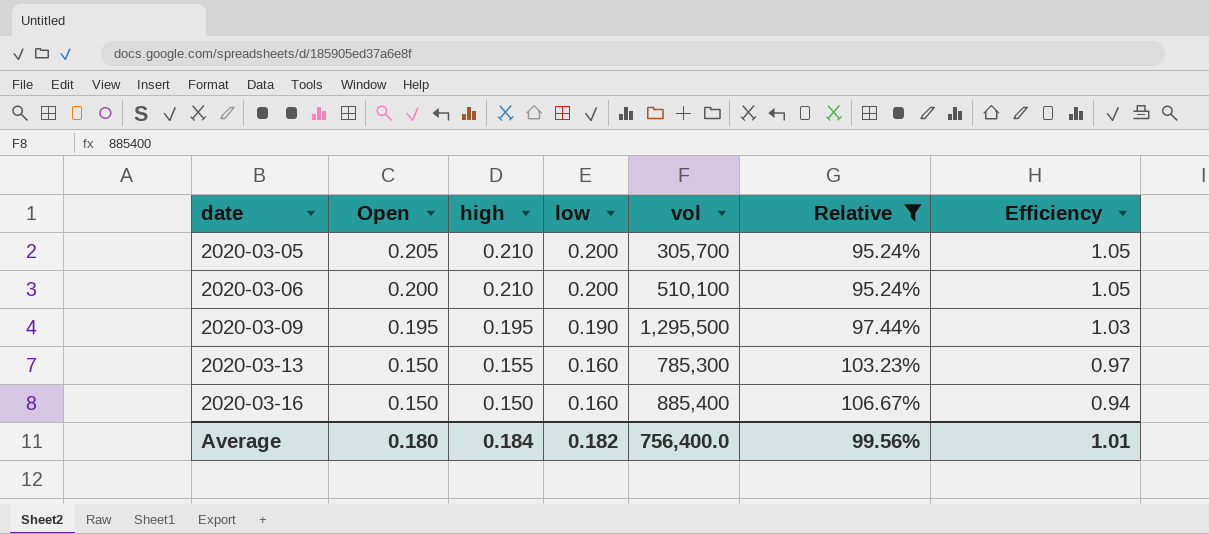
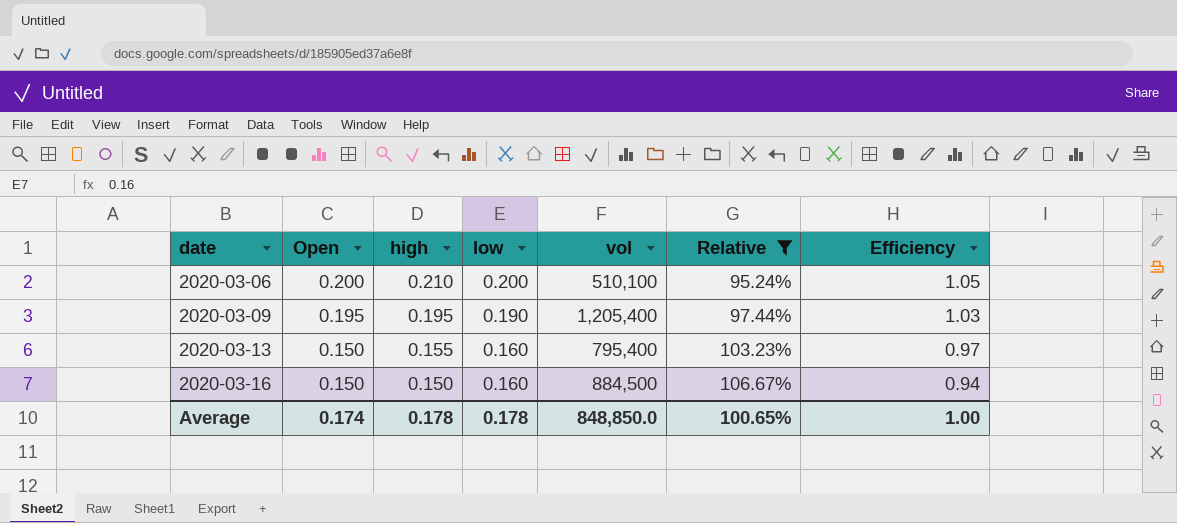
row 2020-03-05: 0.205 | 0.210 | 0.200 | 305,700 | 95.24% | 1.05 -> none
2020-03-09 | vol: 1,295,500 -> 1,205,400
2020-03-13 | vol: 785,300 -> 795,400
2020-03-16 | vol: 885,400 -> 884,500
Average | Open: 0.180 -> 0.174
Average | high: 0.184 -> 0.178
Average | low: 0.182 -> 0.178
Average | vol: 756,400.0 -> 848,850.0
Average | Relative: 99.56% -> 100.65%
Average | Efficiency: 1.01 -> 1.00

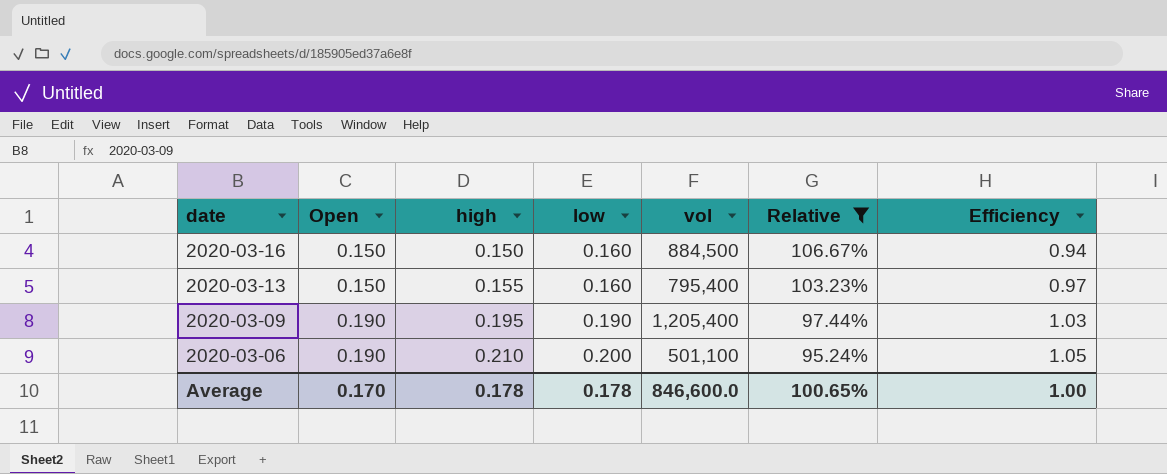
row order: date ascending -> date descending
2020-03-09 | Open: 0.195 -> 0.190
2020-03-06 | Open: 0.200 -> 0.190
2020-03-06 | vol: 510,100 -> 501,100
Average | Open: 0.174 -> 0.170
Average | vol: 848,850.0 -> 846,600.0

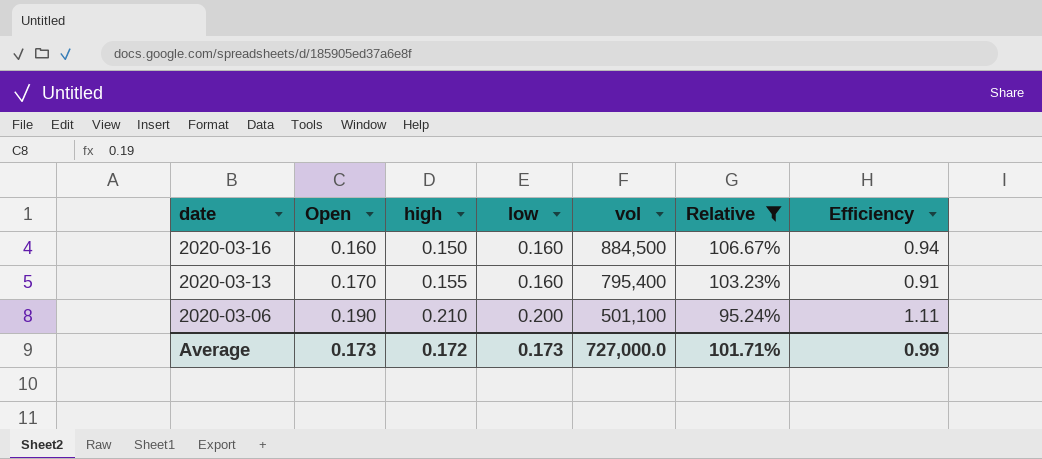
column Efficiency | formula: [high] / [low] -> [high] / [Open]
row 2020-03-09: 0.190 | 0.195 | 0.190 | 1,205,400 | 97.44% | 1.03 -> none
2020-03-16 | Open: 0.150 -> 0.160
2020-03-13 | Open: 0.150 -> 0.170
Average | Open: 0.170 -> 0.173
Average | high: 0.178 -> 0.172
Average | low: 0.178 -> 0.173
Average | vol: 846,600.0 -> 727,000.0
Average | Relative: 100.65% -> 101.71%
Average | Efficiency: 1.00 -> 0.99

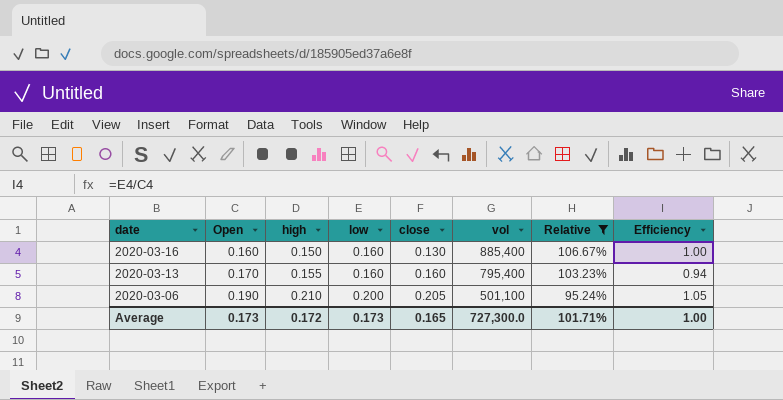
column close | position: none -> 5
column Efficiency | formula: [high] / [Open] -> [low] / [Open]
2020-03-16 | vol: 884,500 -> 885,400
Average | vol: 727,000.0 -> 727,300.0
Average | Efficiency: 0.99 -> 1.00

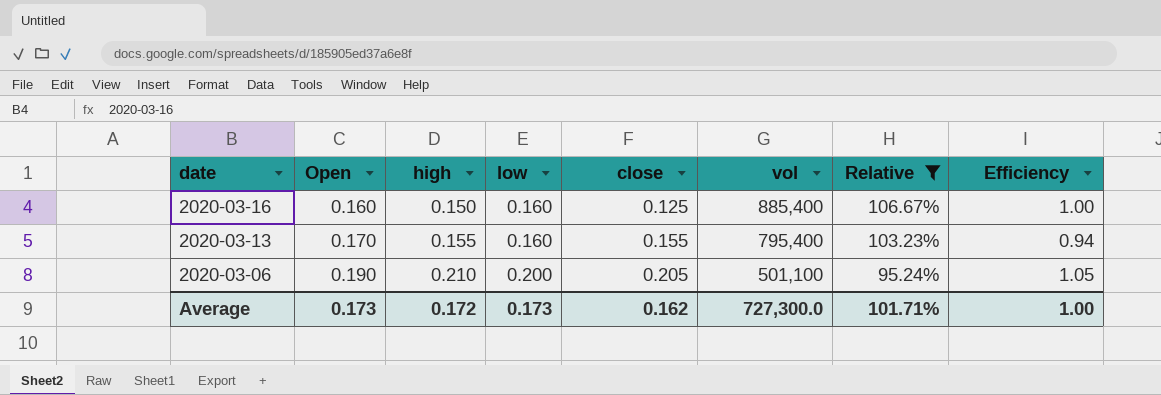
2020-03-16 | close: 0.130 -> 0.125
2020-03-13 | close: 0.160 -> 0.155
Average | close: 0.165 -> 0.162

